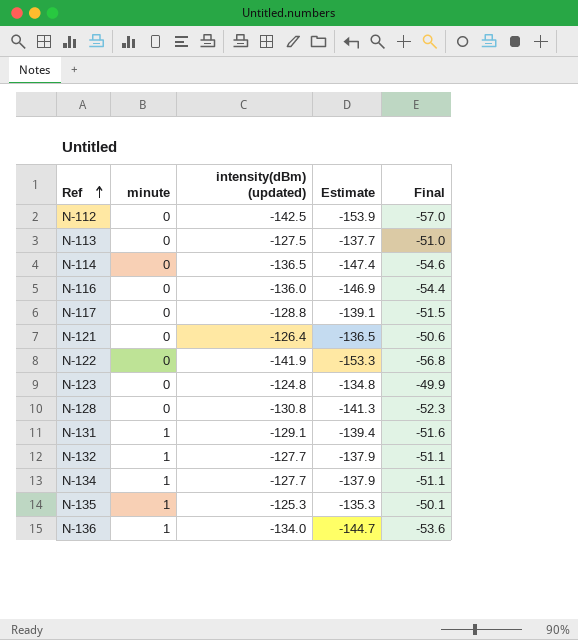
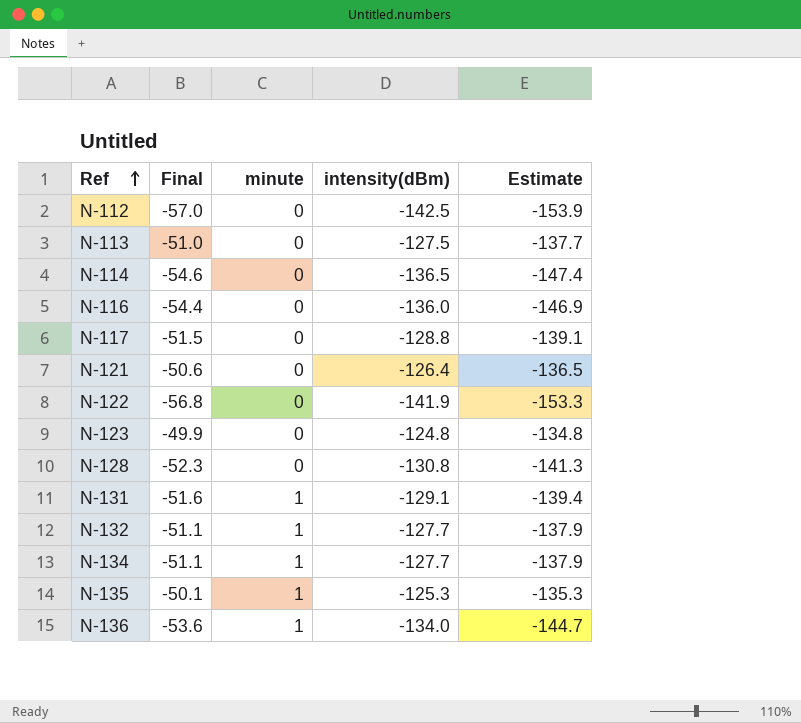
column Final | position: 5 -> 2
column name: intensity(dBm) (updated) -> intensity(dBm)

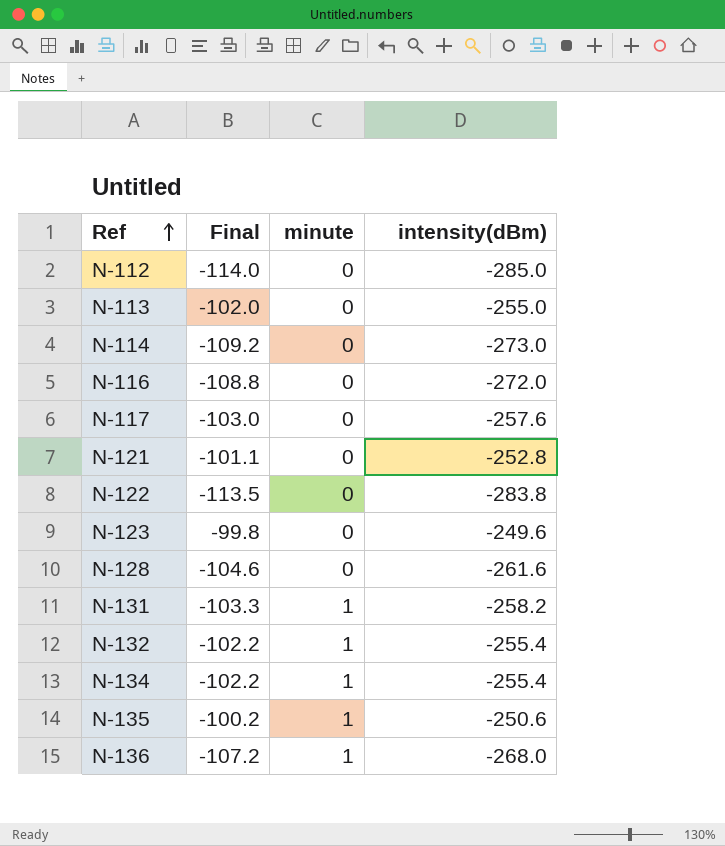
column Estimate | formula: [intensity(dBm)] * 1.08 -> none
N-112 | Final: -57.0 -> -114.0
N-112 | intensity(dBm): -142.5 -> -285.0
N-113 | Final: -51.0 -> -102.0
N-113 | intensity(dBm): -127.5 -> -255.0
N-114 | Final: -54.6 -> -109.2
N-114 | intensity(dBm): -136.5 -> -273.0
N-116 | Final: -54.4 -> -108.8
N-116 | intensity(dBm): -136.0 -> -272.0
N-117 | Final: -51.5 -> -103.0
N-117 | intensity(dBm): -128.8 -> -257.6
N-121 | Final: -50.6 -> -101.1
N-121 | intensity(dBm): -126.4 -> -252.8
N-122 | Final: -56.8 -> -113.5
N-122 | intensity(dBm): -141.9 -> -283.8
N-123 | Final: -49.9 -> -99.8
N-123 | intensity(dBm): -124.8 -> -249.6
N-128 | Final: -52.3 -> -104.6
N-128 | intensity(dBm): -130.8 -> -261.6
N-131 | Final: -51.6 -> -103.3
N-131 | intensity(dBm): -129.1 -> -258.2
N-132 | Final: -51.1 -> -102.2
N-132 | intensity(dBm): -127.7 -> -255.4
N-134 | Final: -51.1 -> -102.2
N-134 | intensity(dBm): -127.7 -> -255.4
N-135 | Final: -50.1 -> -100.2
N-135 | intensity(dBm): -125.3 -> -250.6
N-136 | Final: -53.6 -> -107.2
N-136 | intensity(dBm): -134.0 -> -268.0

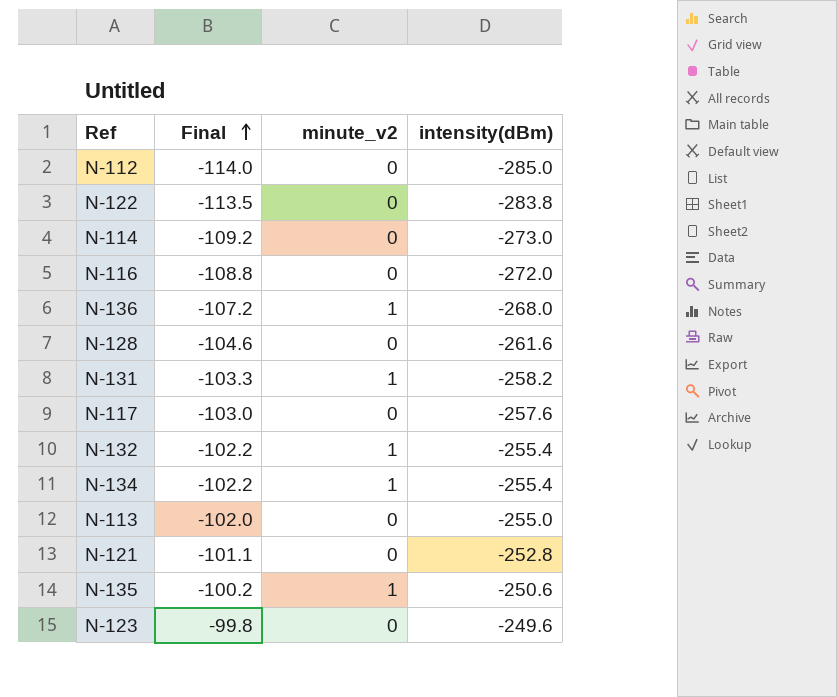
row order: Ref ascending -> Final ascending
column name: minute -> minute_v2

